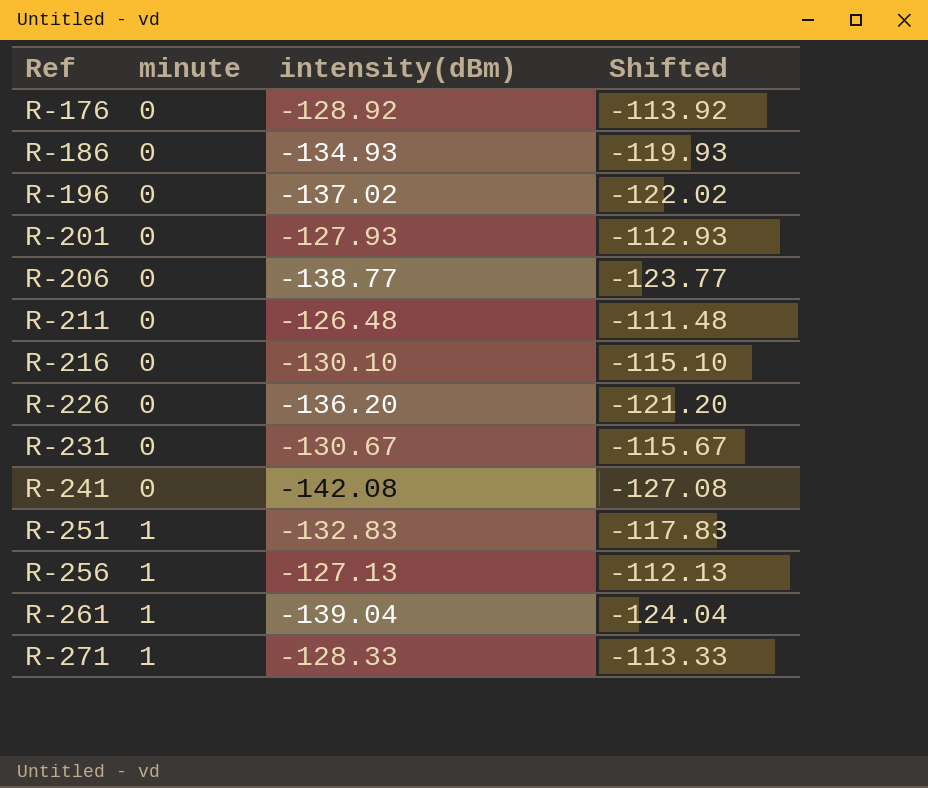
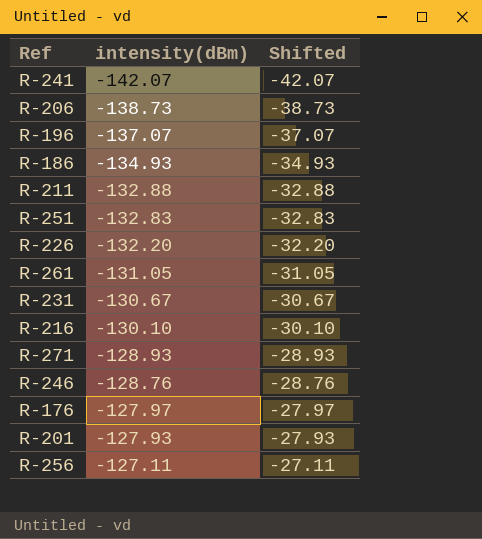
row order: Ref ascending -> intensity(dBm) ascending
column minute | position: 2 -> none
column Shifted | formula: [intensity(dBm)] + 15 -> [intensity(dBm)] + 100
R-241 | intensity(dBm): -142.08 -> -142.07
R-206 | intensity(dBm): -138.77 -> -138.73
R-196 | intensity(dBm): -137.02 -> -137.07
R-211 | intensity(dBm): -126.48 -> -132.88
R-226 | intensity(dBm): -136.20 -> -132.20
R-261 | intensity(dBm): -139.04 -> -131.05
R-271 | intensity(dBm): -128.33 -> -128.93
row R-246: none -> -128.76 | -28.76
R-176 | intensity(dBm): -128.92 -> -127.97
R-256 | intensity(dBm): -127.13 -> -127.11

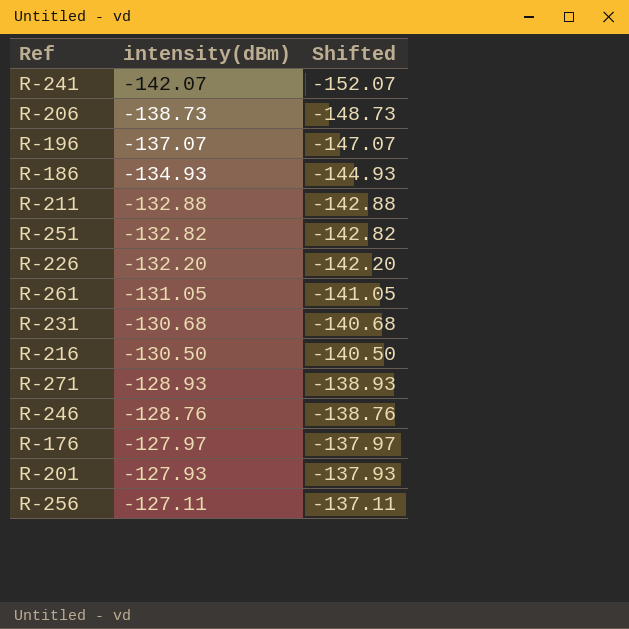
column Shifted | formula: [intensity(dBm)] + 100 -> [intensity(dBm)] - 10
R-251 | intensity(dBm): -132.83 -> -132.82
R-231 | intensity(dBm): -130.67 -> -130.68
R-216 | intensity(dBm): -130.10 -> -130.50

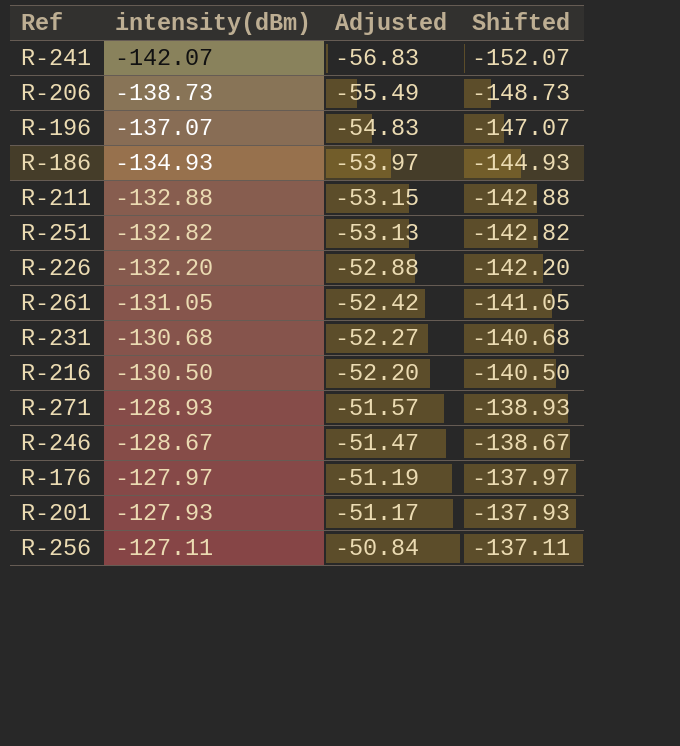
column Adjusted | formula: none -> [intensity(dBm)] * 0.4
R-246 | intensity(dBm): -128.76 -> -128.67
R-246 | Shifted: -138.76 -> -138.67

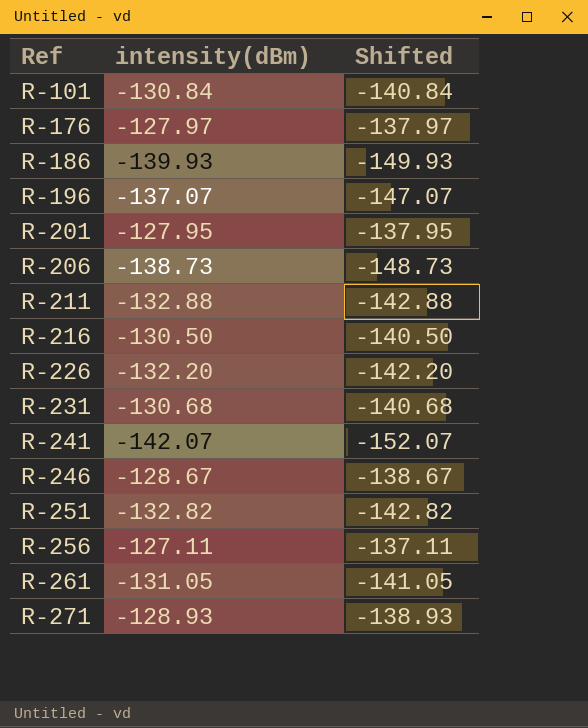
row order: intensity(dBm) ascending -> Ref ascending
column Adjusted | formula: [intensity(dBm)] * 0.4 -> none
row R-101: none -> -130.84 | -140.84
R-186 | intensity(dBm): -134.93 -> -139.93
R-186 | Shifted: -144.93 -> -149.93
R-201 | intensity(dBm): -127.93 -> -127.95
R-201 | Shifted: -137.93 -> -137.95

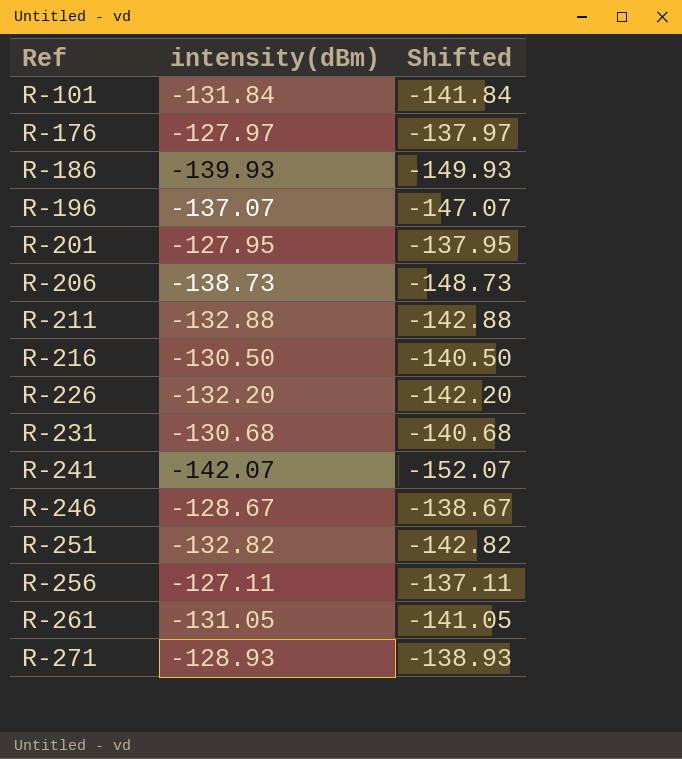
R-101 | intensity(dBm): -130.84 -> -131.84
R-101 | Shifted: -140.84 -> -141.84

